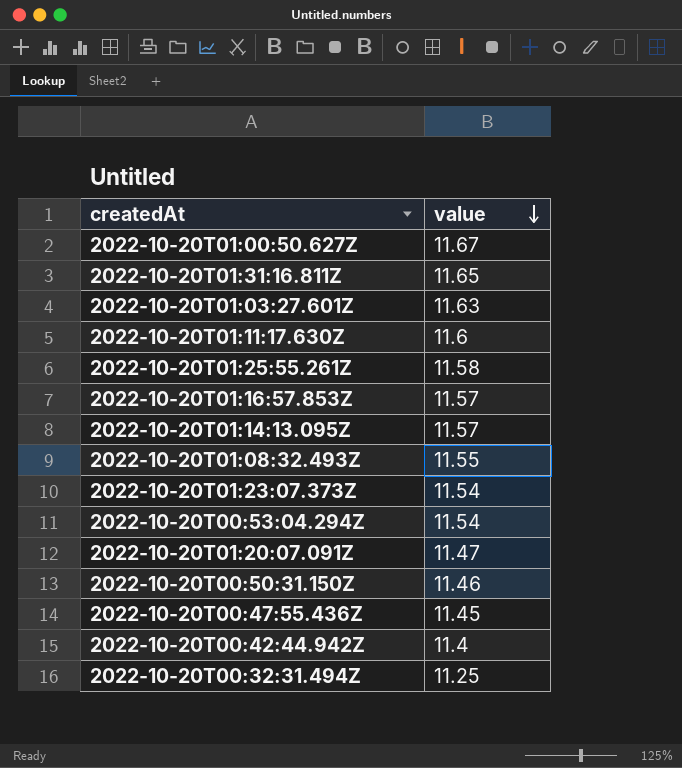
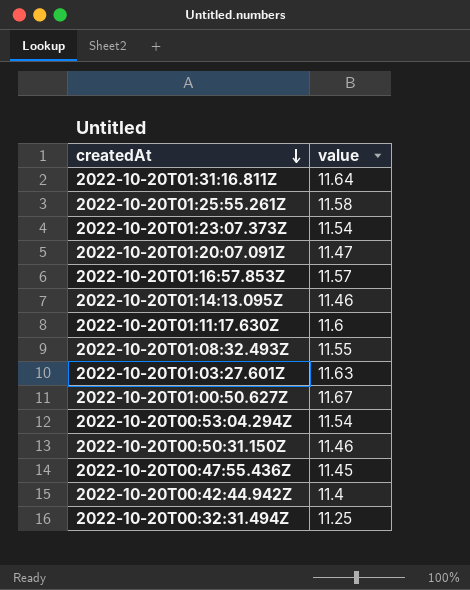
row order: value descending -> createdAt descending
2022-10-20T01:31:16.811Z | value: 11.65 -> 11.64
2022-10-20T01:14:13.095Z | value: 11.57 -> 11.46

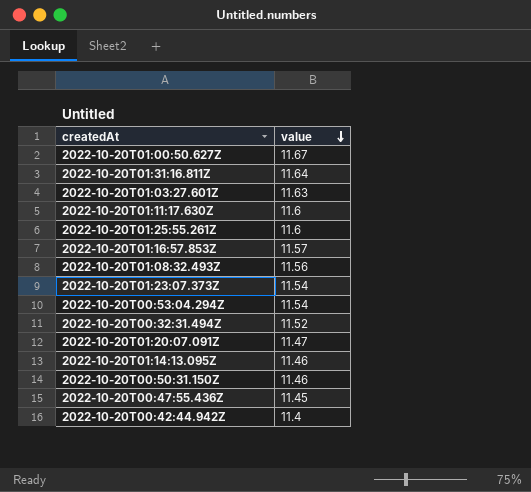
row order: createdAt descending -> value descending
2022-10-20T01:25:55.261Z | value: 11.58 -> 11.6
2022-10-20T01:08:32.493Z | value: 11.55 -> 11.56
2022-10-20T00:32:31.494Z | value: 11.25 -> 11.52

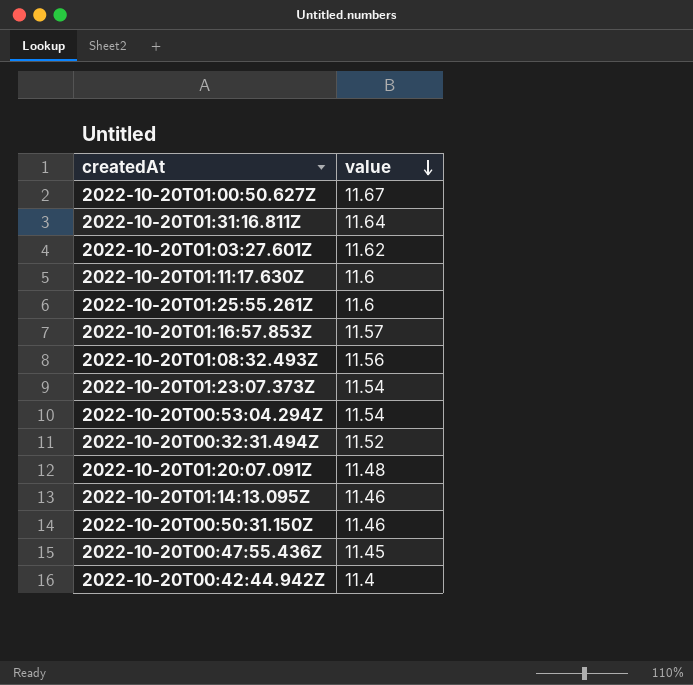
2022-10-20T01:03:27.601Z | value: 11.63 -> 11.62
2022-10-20T01:20:07.091Z | value: 11.47 -> 11.48

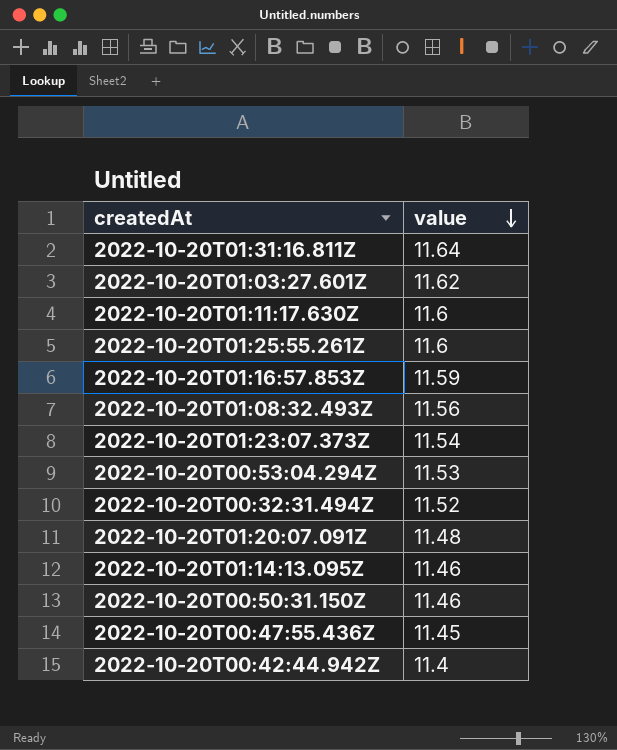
row 2022-10-20T01:00:50.627Z: 11.67 -> none
2022-10-20T01:16:57.853Z | value: 11.57 -> 11.59
2022-10-20T00:53:04.294Z | value: 11.54 -> 11.53

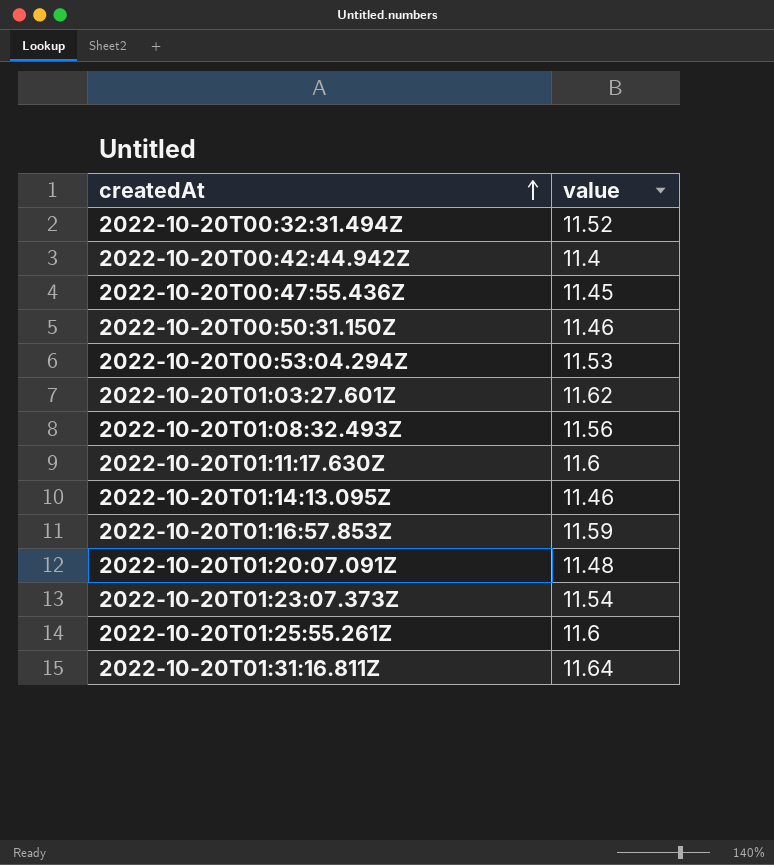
row order: value descending -> createdAt ascending

